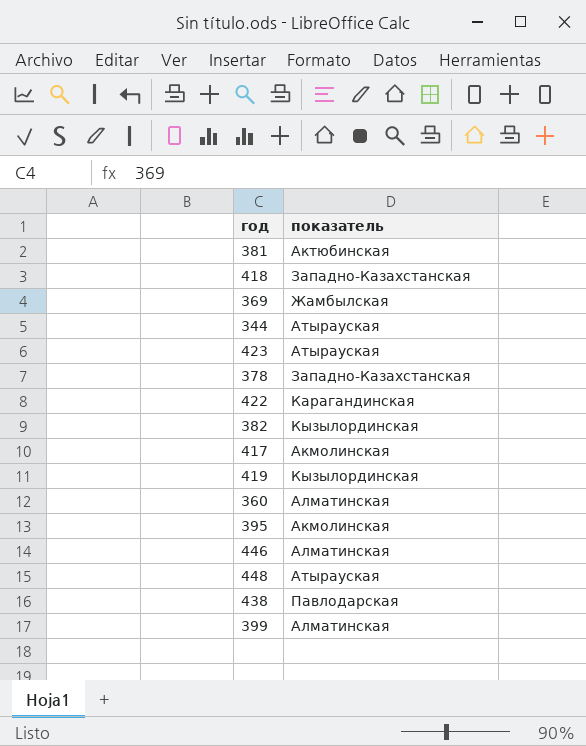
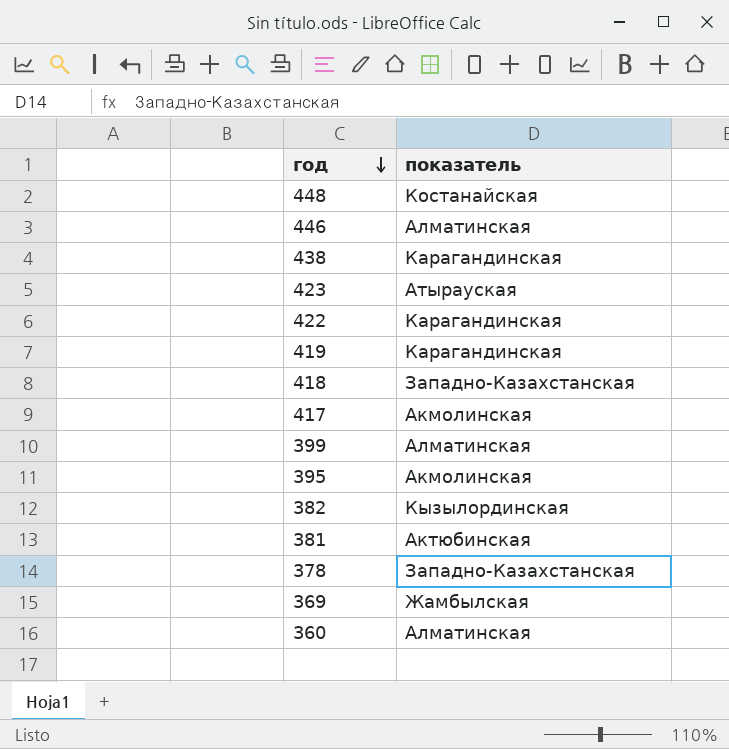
row order: none -> год descending
row 344: Атырауская -> none
448 | показатель: Атырауская -> Костанайская
438 | показатель: Павлодарская -> Карагандинская
419 | показатель: Кызылординская -> Карагандинская

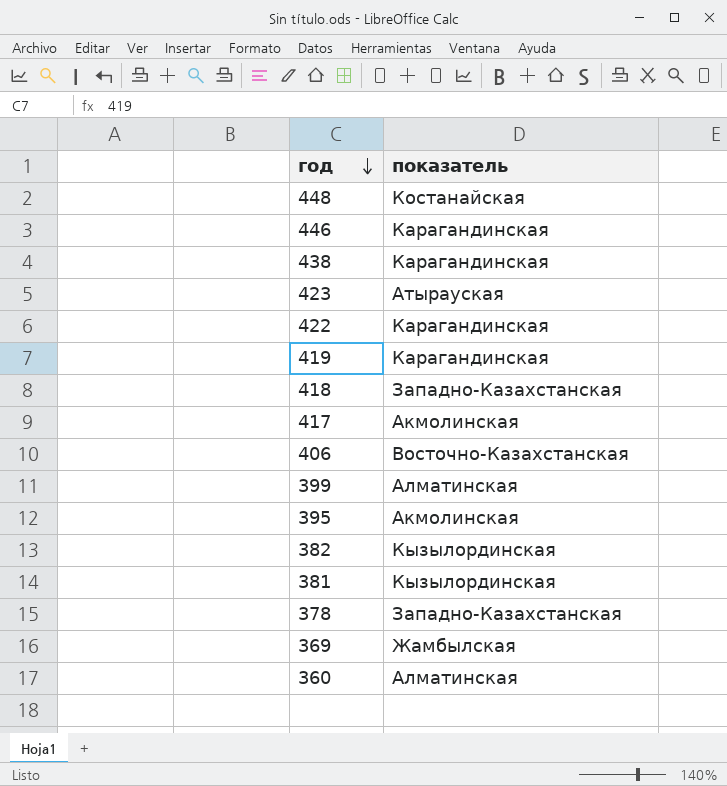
446 | показатель: Алматинская -> Карагандинская
row 406: none -> Восточно-Казахстанская
381 | показатель: Актюбинская -> Кызылординская

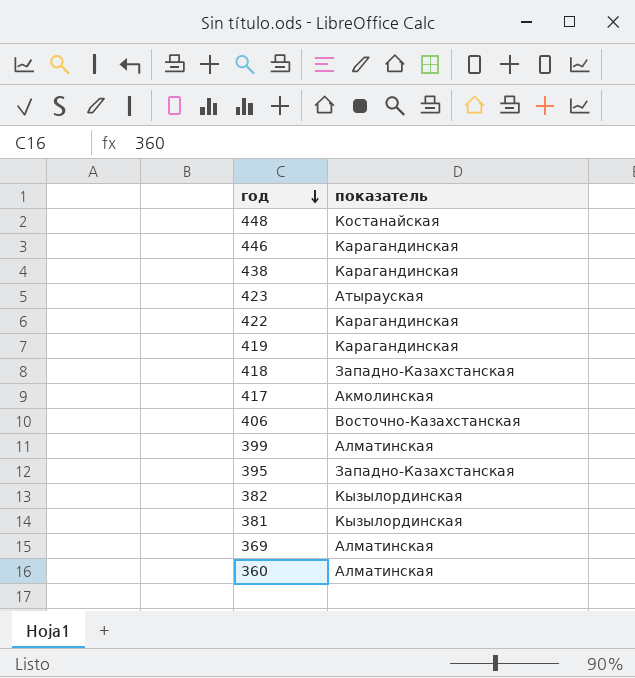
row 378: Западно-Казахстанская -> none
395 | показатель: Акмолинская -> Западно-Казахстанская
369 | показатель: Жамбылская -> Алматинская

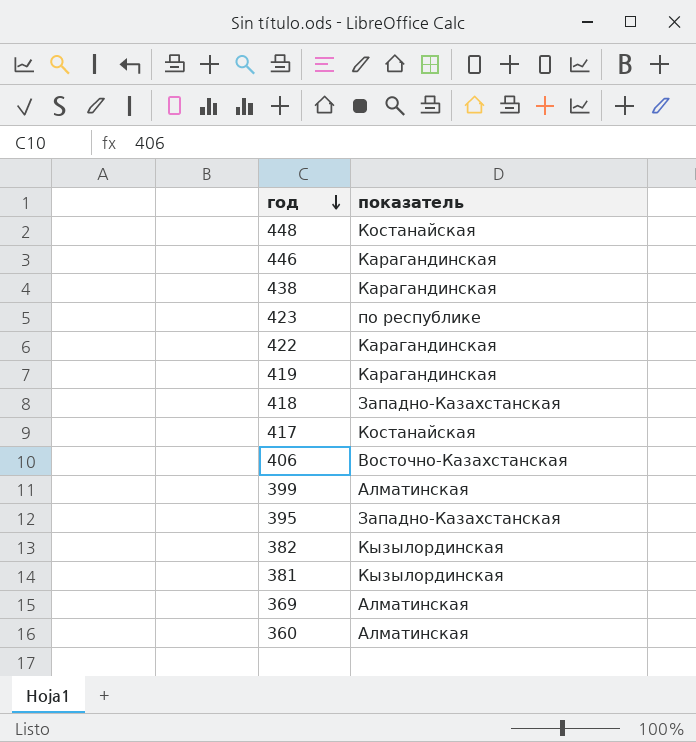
423 | показатель: Атырауская -> по республике
417 | показатель: Акмолинская -> Костанайская

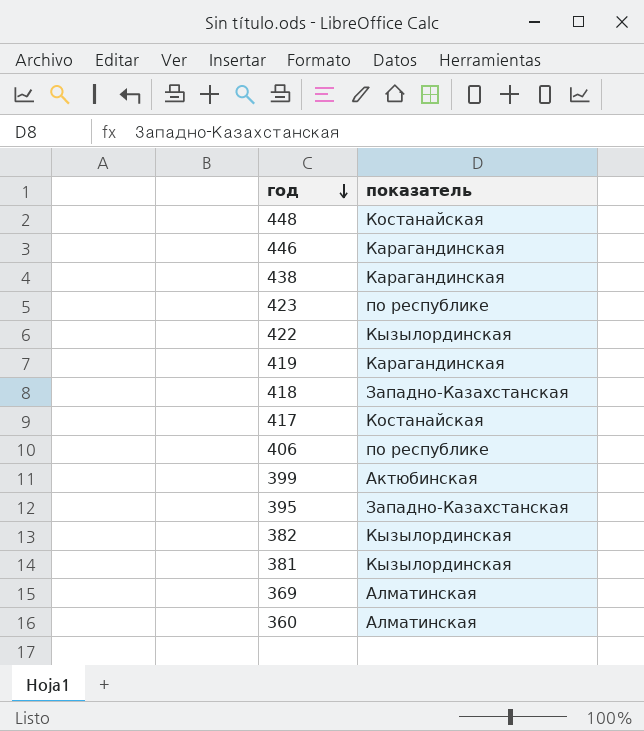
422 | показатель: Карагандинская -> Кызылординская
406 | показатель: Восточно-Казахстанская -> по республике
399 | показатель: Алматинская -> Актюбинская

